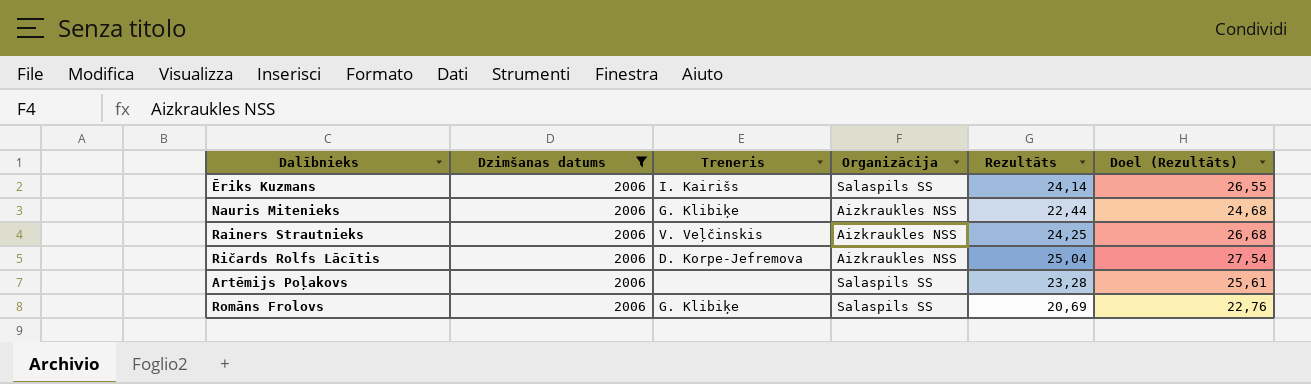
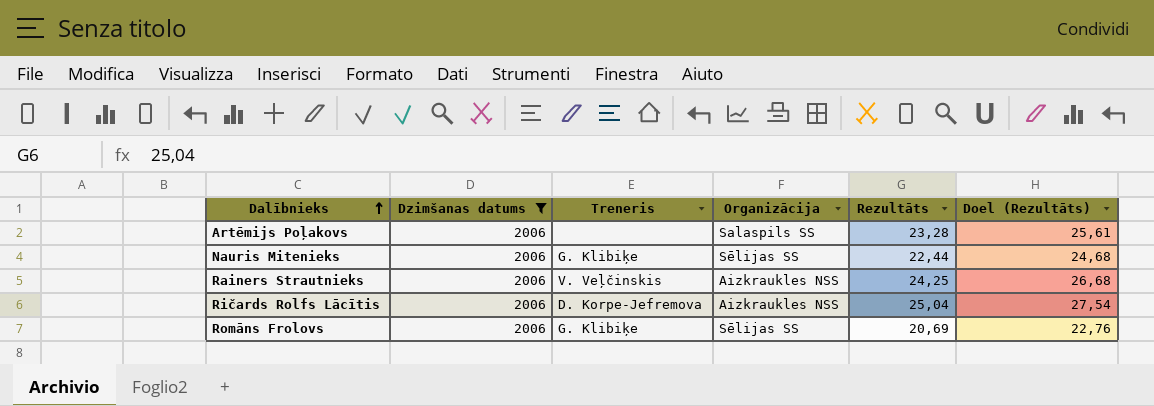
row order: none -> Dalībnieks ascending
row Ēriks Kuzmans: 2006 | I. Kairišs | Salaspils SS | 24,14 | 26,55 -> none
Nauris Mitenieks | Organizācija: Aizkraukles NSS -> Sēlijas SS
Romāns Frolovs | Organizācija: Salaspils SS -> Sēlijas SS

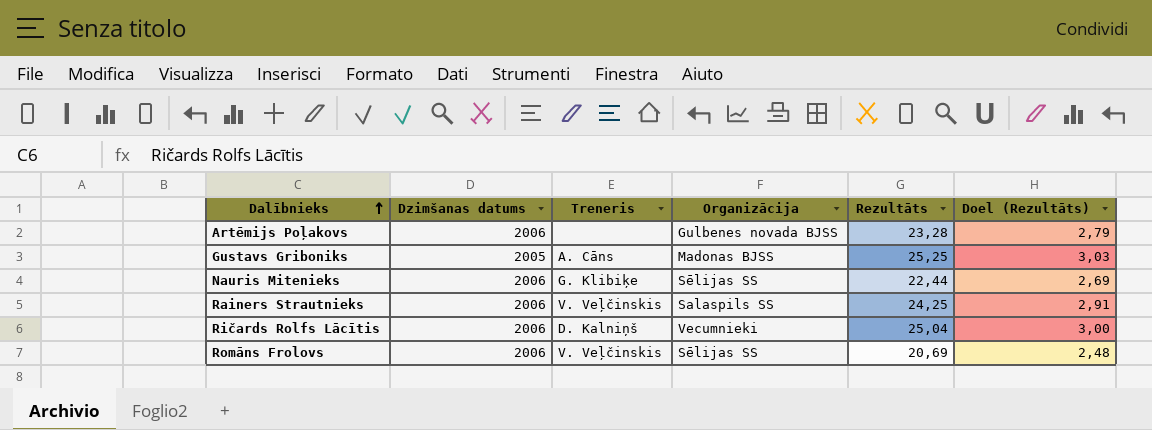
filter: Dzimšanas datums = 2006 -> none
column Doel (Rezultāts) | formula: [Rezultāts] * 1,1 -> [Rezultāts] * 0,12
Artēmijs Poļakovs | Organizācija: Salaspils SS -> Gulbenes novada BJSS
Rainers Strautnieks | Organizācija: Aizkraukles NSS -> Salaspils SS
Ričards Rolfs Lācītis | Treneris: D. Korpe-Jefremova -> D. Kalniņš
Ričards Rolfs Lācītis | Organizācija: Aizkraukles NSS -> Vecumnieki
Romāns Frolovs | Treneris: G. Klibiķe -> V. Veļčinskis

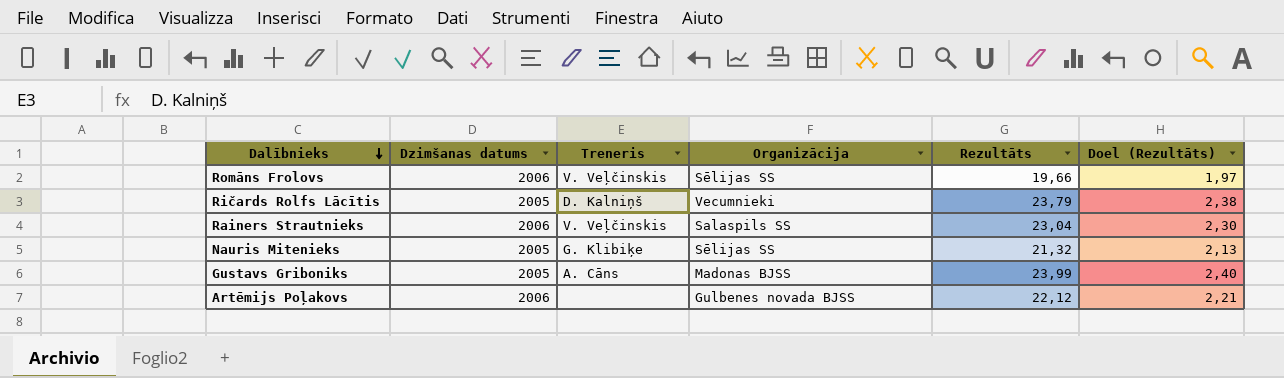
row order: Dalībnieks ascending -> Dalībnieks descending
column Doel (Rezultāts) | formula: [Rezultāts] * 0,12 -> [Rezultāts] * 0,1
Romāns Frolovs | Rezultāts: 20,69 -> 19,66
Ričards Rolfs Lācītis | Dzimšanas datums: 2006 -> 2005
Ričards Rolfs Lācītis | Rezultāts: 25,04 -> 23,79
Rainers Strautnieks | Rezultāts: 24,25 -> 23,04
Nauris Mitenieks | Dzimšanas datums: 2006 -> 2005
Nauris Mitenieks | Rezultāts: 22,44 -> 21,32
Gustavs Griboniks | Rezultāts: 25,25 -> 23,99
Artēmijs Poļakovs | Rezultāts: 23,28 -> 22,12

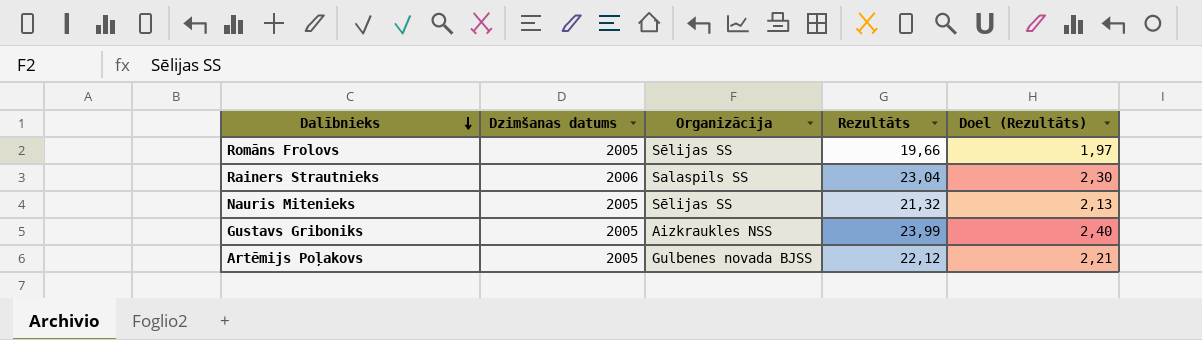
column Treneris | position: 3 -> none
row Ričards Rolfs Lācītis: 2005 | D. Kalniņš | Vecumnieki | 23,79 | 2,38 -> none
Romāns Frolovs | Dzimšanas datums: 2006 -> 2005
Gustavs Griboniks | Organizācija: Madonas BJSS -> Aizkraukles NSS
Artēmijs Poļakovs | Dzimšanas datums: 2006 -> 2005

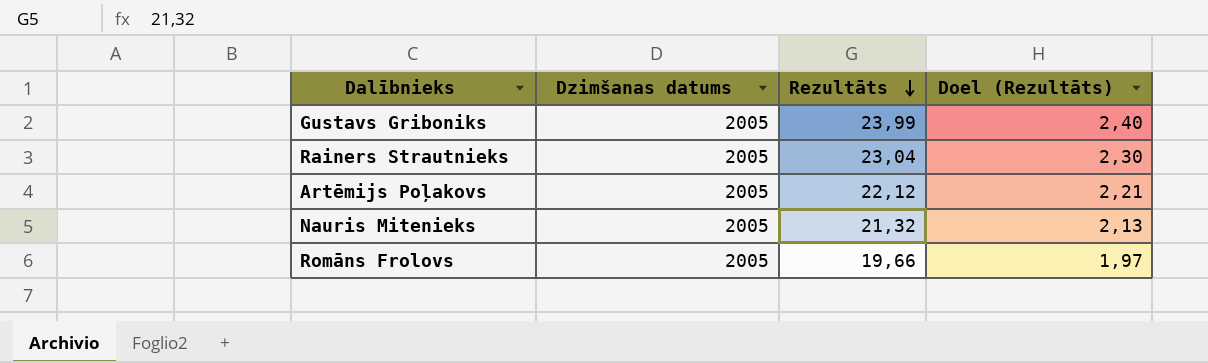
row order: Dalībnieks descending -> Rezultāts descending
column Organizācija | position: 3 -> none
Rainers Strautnieks | Dzimšanas datums: 2006 -> 2005

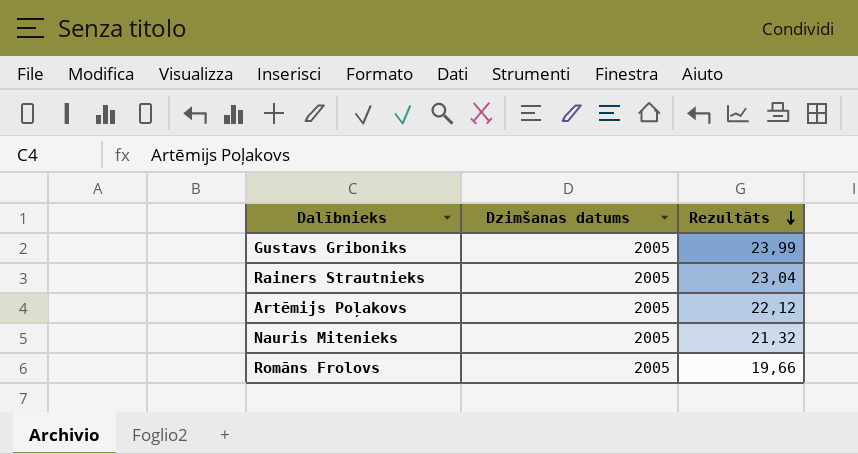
column Doel (Rezultāts) | formula: [Rezultāts] * 0,1 -> none

